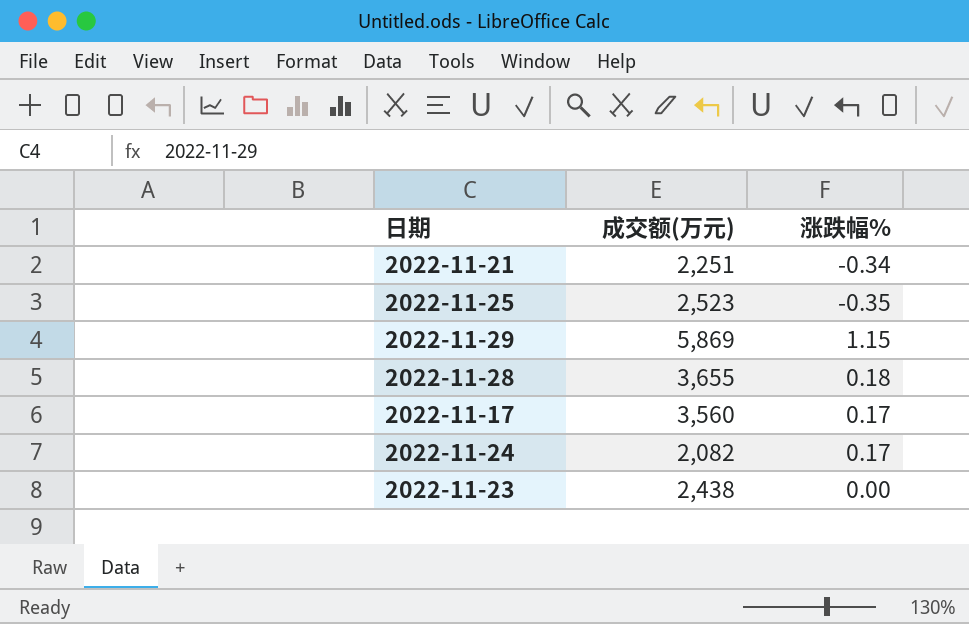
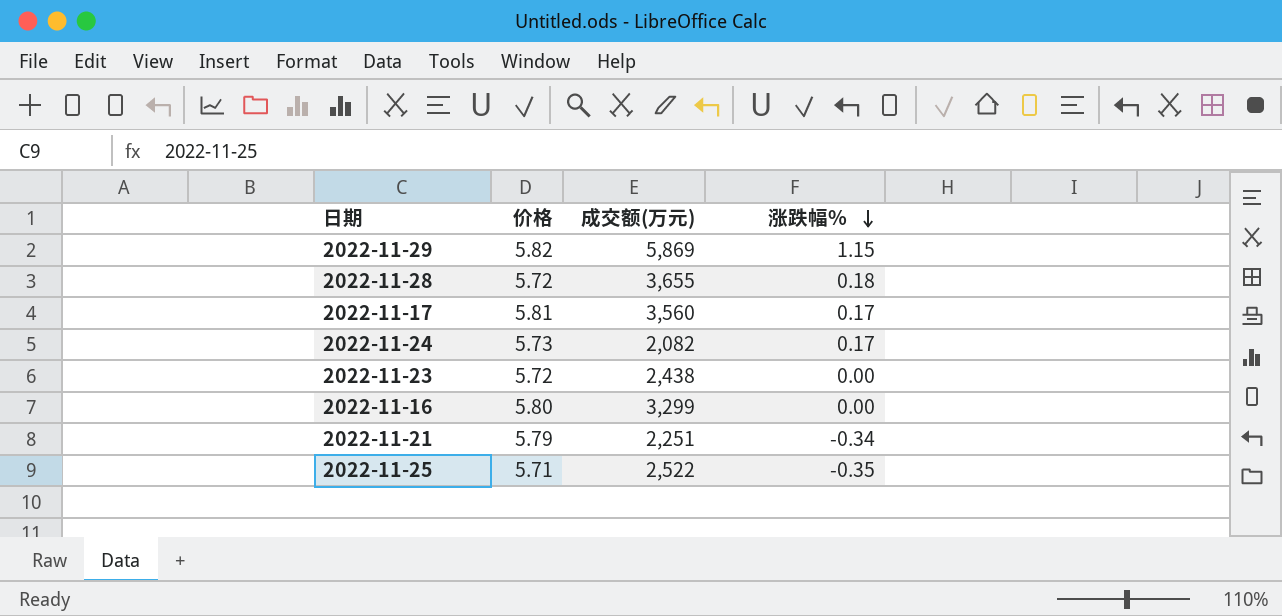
row order: none -> 涨跌幅% descending
column 价格 | position: none -> 2
row 2022-11-16: none -> 5.80 | 3,299 | 0.00
2022-11-25 | 成交额(万元): 2,523 -> 2,522

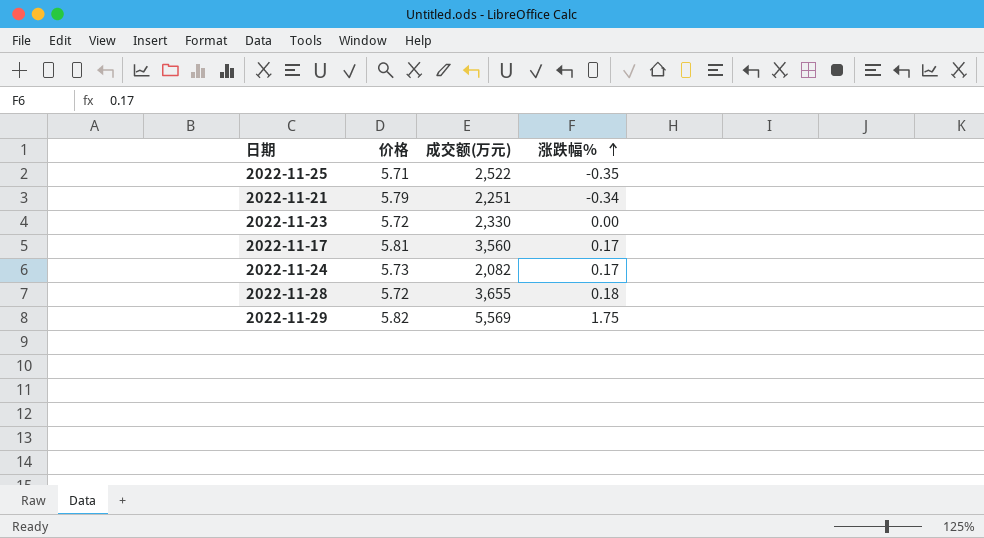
row order: 涨跌幅% descending -> 涨跌幅% ascending
row 2022-11-16: 5.80 | 3,299 | 0.00 -> none
2022-11-23 | 成交额(万元): 2,438 -> 2,330
2022-11-29 | 成交额(万元): 5,869 -> 5,569
2022-11-29 | 涨跌幅%: 1.15 -> 1.75

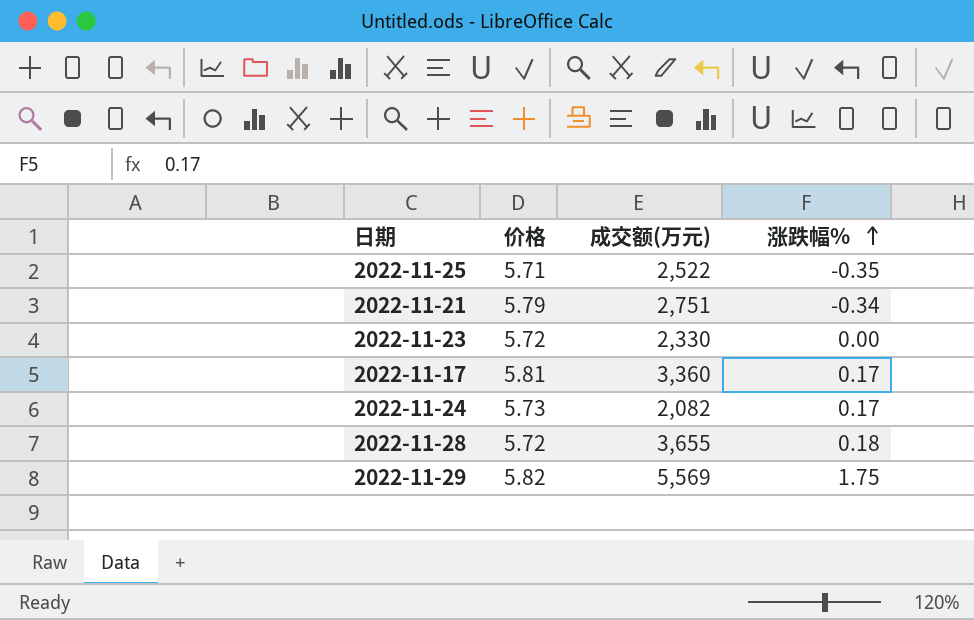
2022-11-21 | 成交额(万元): 2,251 -> 2,751
2022-11-17 | 成交额(万元): 3,560 -> 3,360

